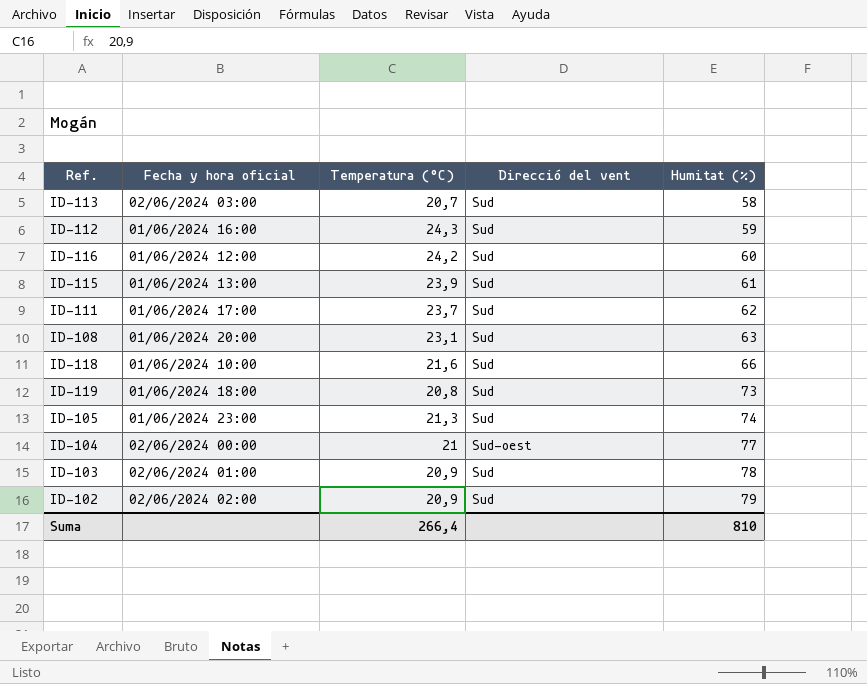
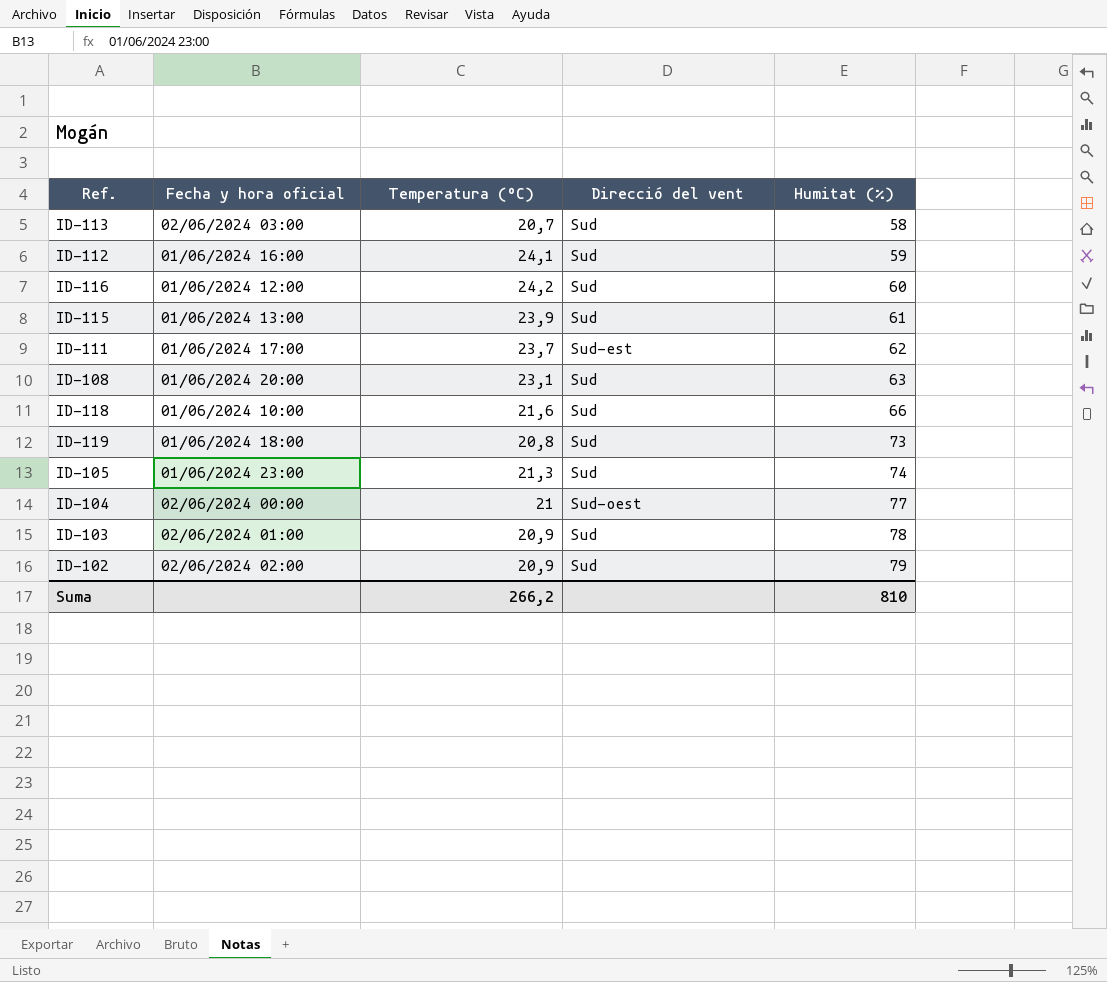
ID-112 | Temperatura (ºC): 24,3 -> 24,1
ID-111 | Direcció del vent: Sud -> Sud-est
Suma | Temperatura (ºC): 266,4 -> 266,2

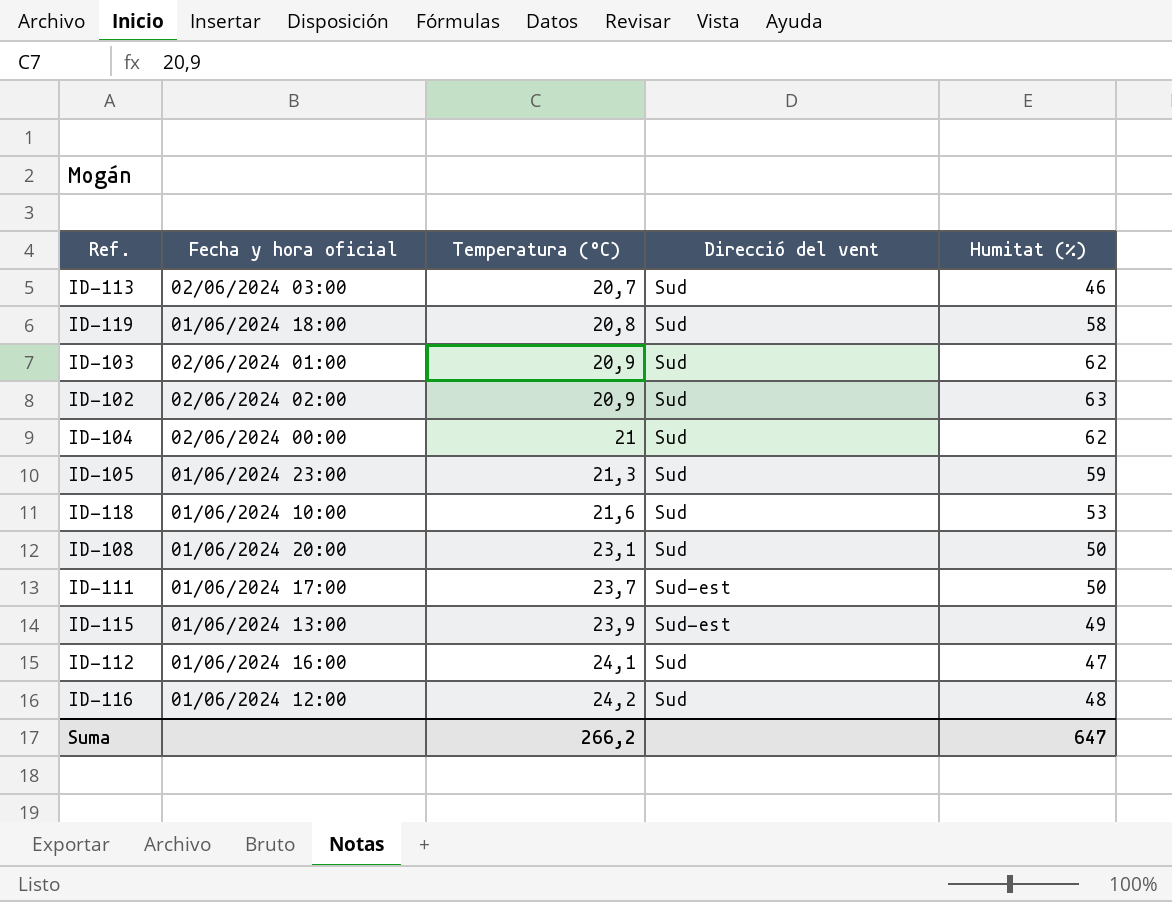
row order: Humitat (%) ascending -> Temperatura (ºC) ascending
ID-113 | Humitat (%): 58 -> 46
ID-119 | Humitat (%): 73 -> 58
ID-103 | Humitat (%): 78 -> 62
ID-102 | Humitat (%): 79 -> 63
ID-104 | Direcció del vent: Sud-oest -> Sud
ID-104 | Humitat (%): 77 -> 62
ID-105 | Humitat (%): 74 -> 59
ID-118 | Humitat (%): 66 -> 53
ID-108 | Humitat (%): 63 -> 50
ID-111 | Humitat (%): 62 -> 50
ID-115 | Direcció del vent: Sud -> Sud-est
ID-115 | Humitat (%): 61 -> 49
ID-112 | Humitat (%): 59 -> 47
ID-116 | Humitat (%): 60 -> 48
Suma | Humitat (%): 810 -> 647

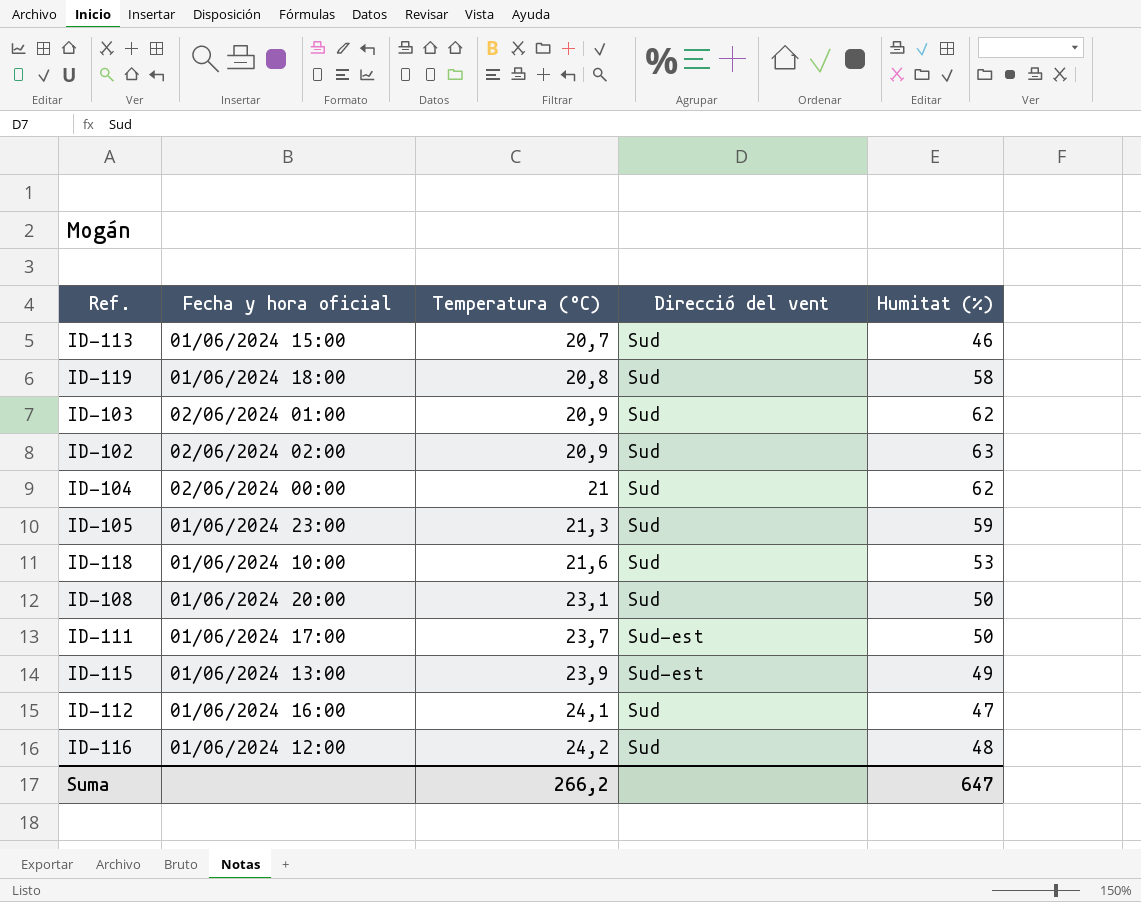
ID-113 | Fecha y hora oficial: 02/06/2024 03:00 -> 01/06/2024 15:00

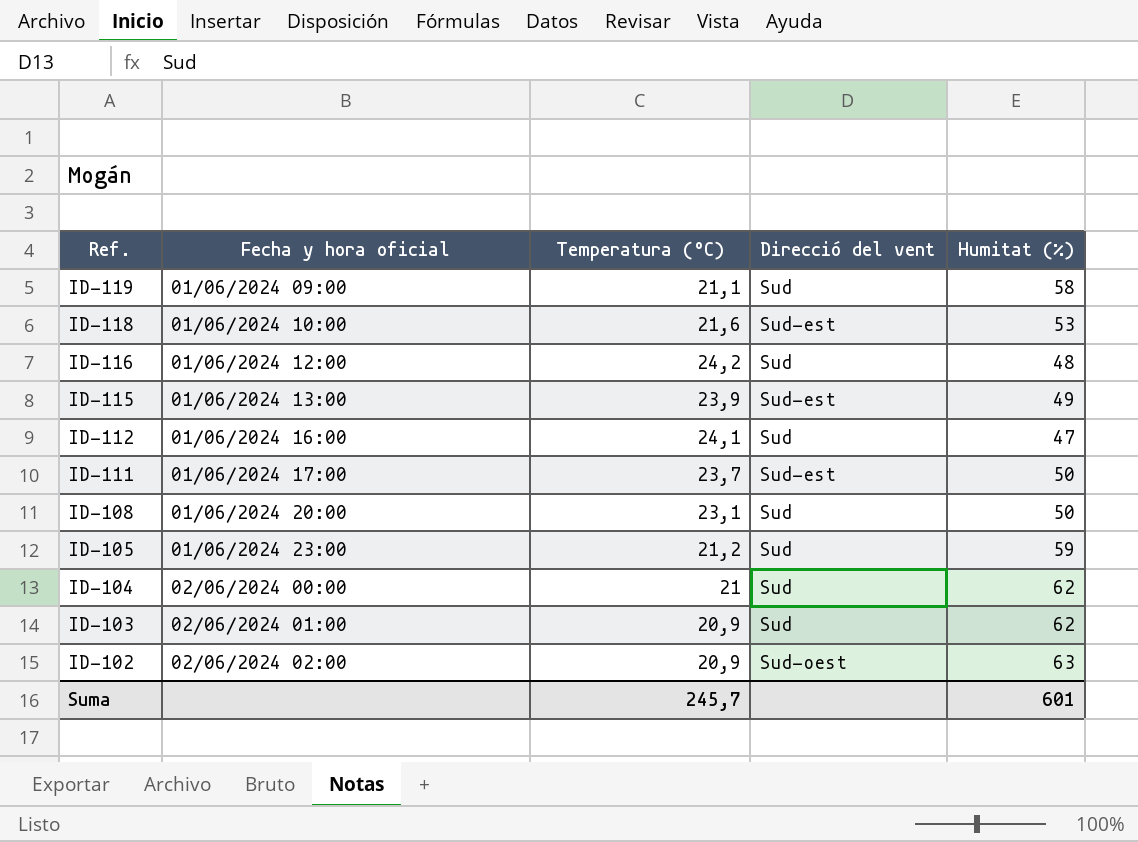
row order: Temperatura (ºC) ascending -> Ref. descending
row ID-113: 01/06/2024 15:00 | 20,7 | Sud | 46 -> none
ID-119 | Fecha y hora oficial: 01/06/2024 18:00 -> 01/06/2024 09:00
ID-119 | Temperatura (ºC): 20,8 -> 21,1
ID-118 | Direcció del vent: Sud -> Sud-est
ID-105 | Temperatura (ºC): 21,3 -> 21,2
ID-102 | Direcció del vent: Sud -> Sud-oest
Suma | Temperatura (ºC): 266,2 -> 245,7
Suma | Humitat (%): 647 -> 601

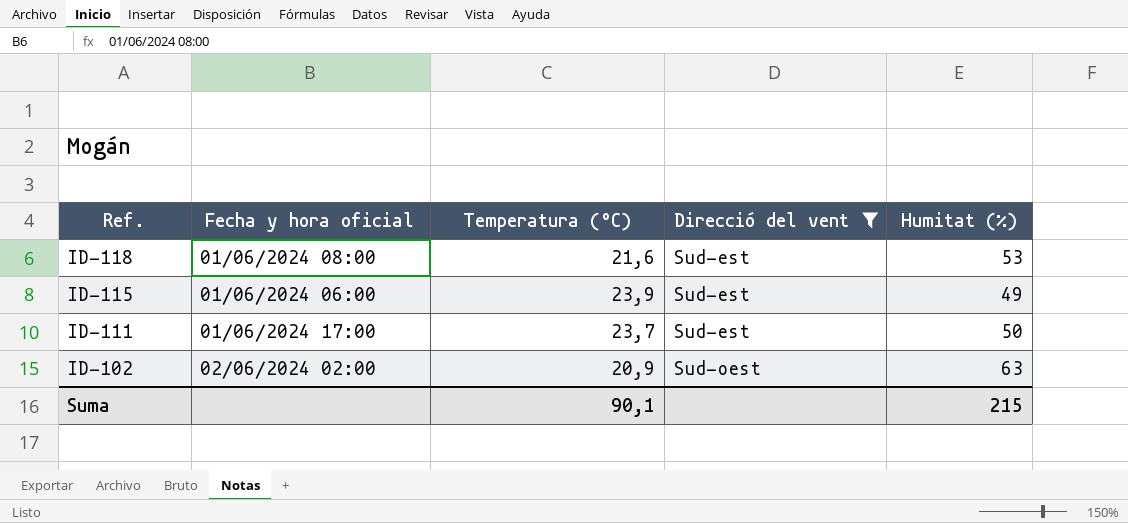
filter: none -> Direcció del vent != Sud
ID-118 | Fecha y hora oficial: 01/06/2024 10:00 -> 01/06/2024 08:00
ID-115 | Fecha y hora oficial: 01/06/2024 13:00 -> 01/06/2024 06:00
Suma | Temperatura (ºC): 245,7 -> 90,1
Suma | Humitat (%): 601 -> 215

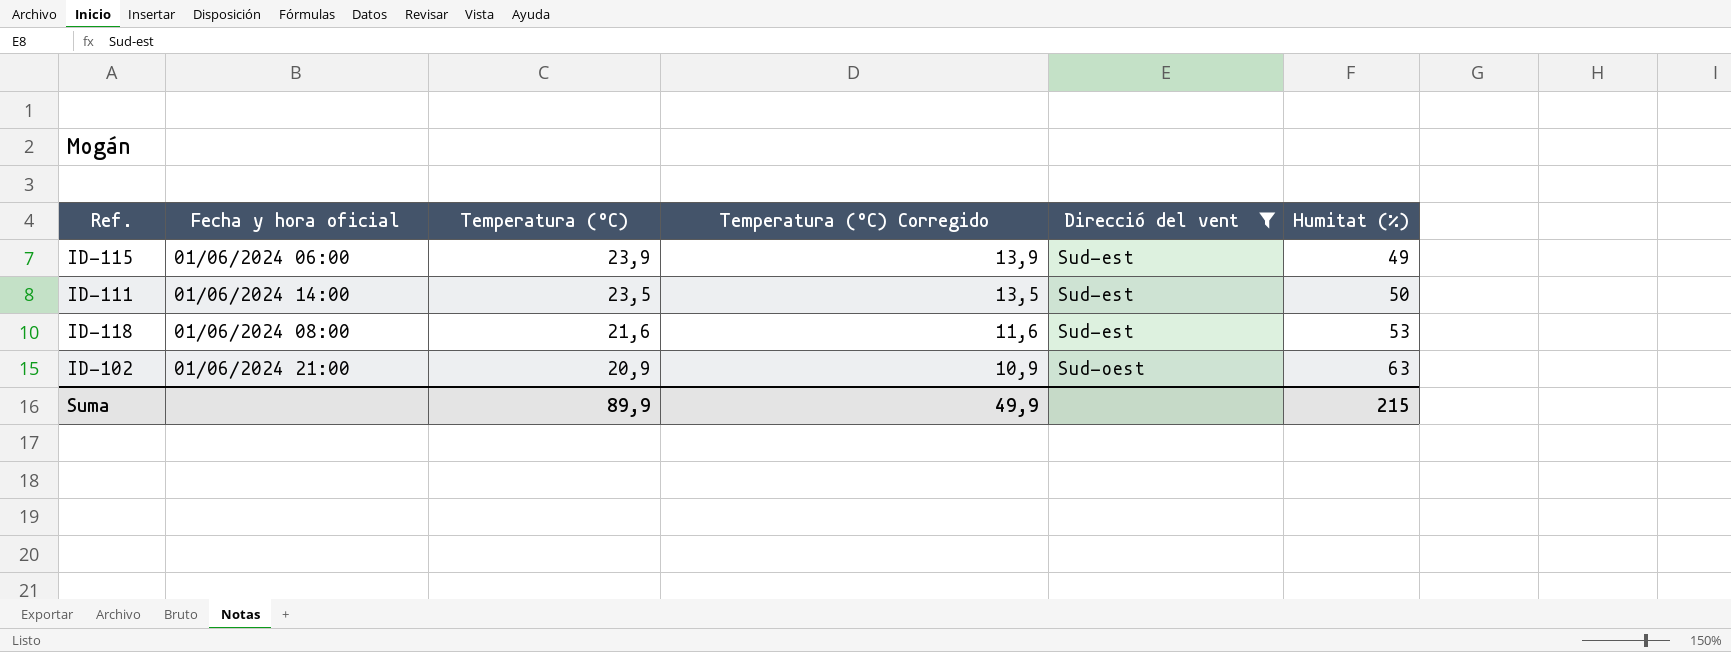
row order: Ref. descending -> Temperatura (ºC) descending
column Temperatura (ºC) Corregido | formula: none -> [Temperatura (ºC)] - 10
ID-111 | Fecha y hora oficial: 01/06/2024 17:00 -> 01/06/2024 14:00
ID-111 | Temperatura (ºC): 23,7 -> 23,5
ID-102 | Fecha y hora oficial: 02/06/2024 02:00 -> 01/06/2024 21:00
Suma | Temperatura (ºC): 90,1 -> 89,9

